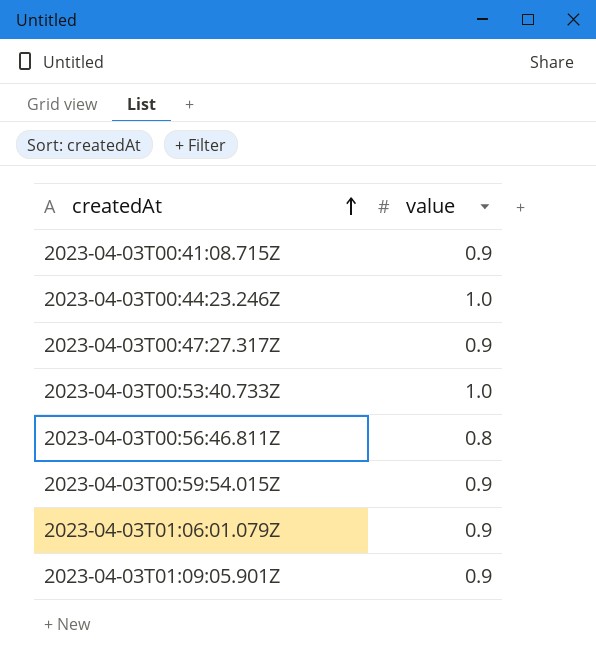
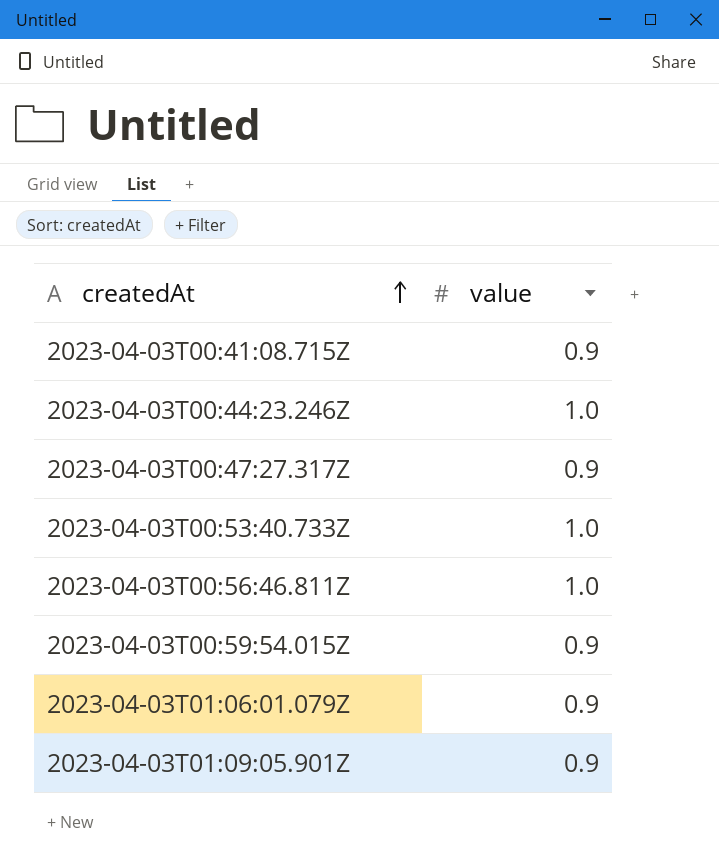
2023-04-03T00:56:46.811Z | value: 0.8 -> 1.0

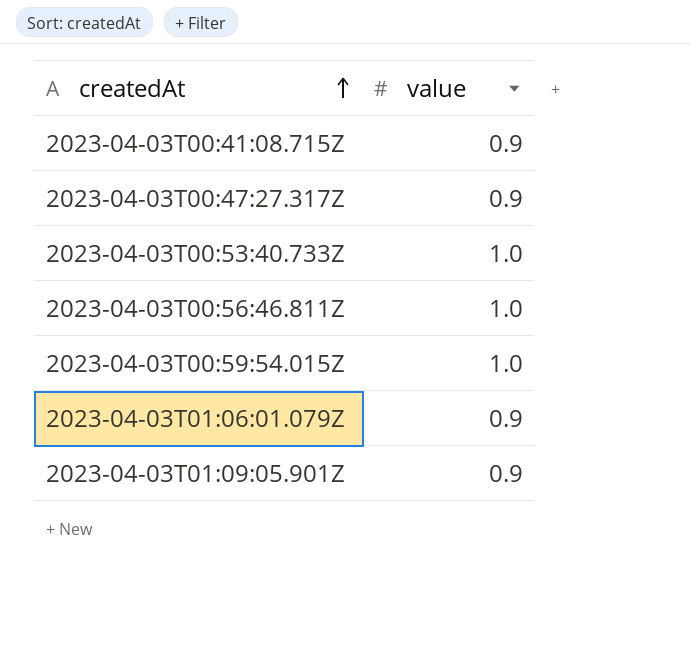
row 2023-04-03T00:44:23.246Z: 1.0 -> none
2023-04-03T00:59:54.015Z | value: 0.9 -> 1.0

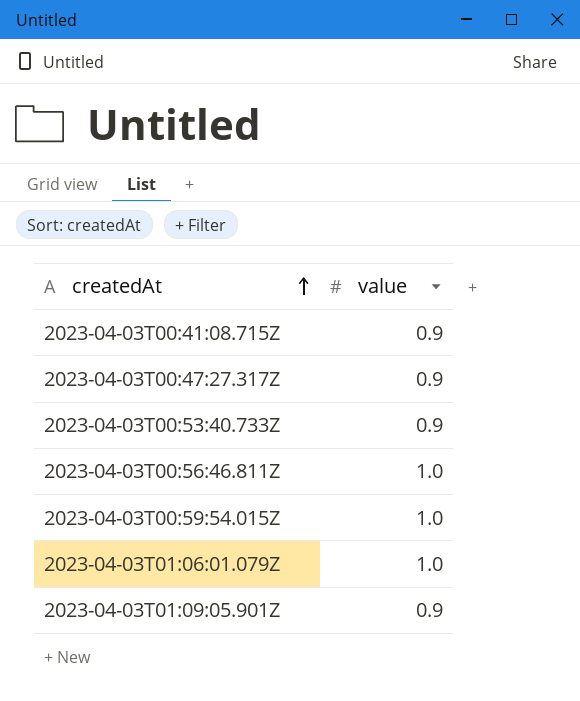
2023-04-03T00:53:40.733Z | value: 1.0 -> 0.9
2023-04-03T01:06:01.079Z | value: 0.9 -> 1.0

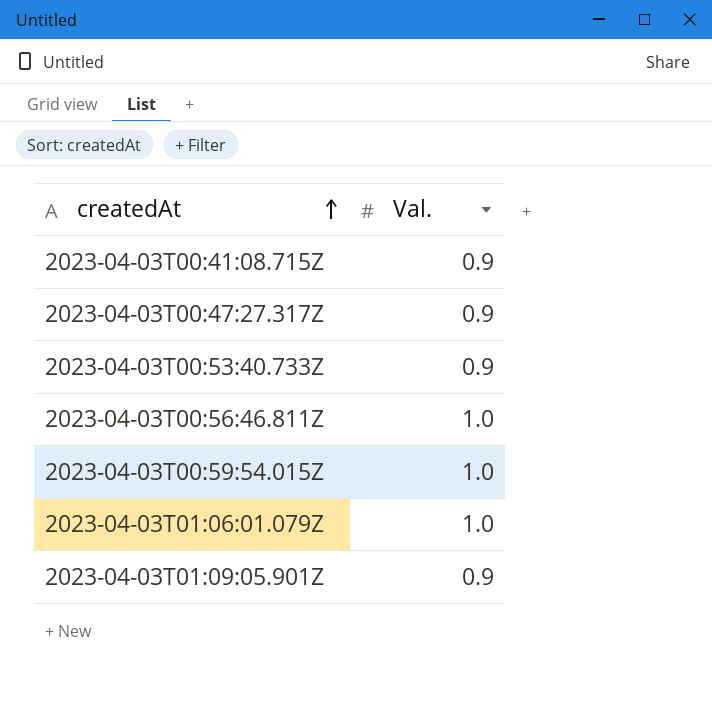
column name: value -> Val.

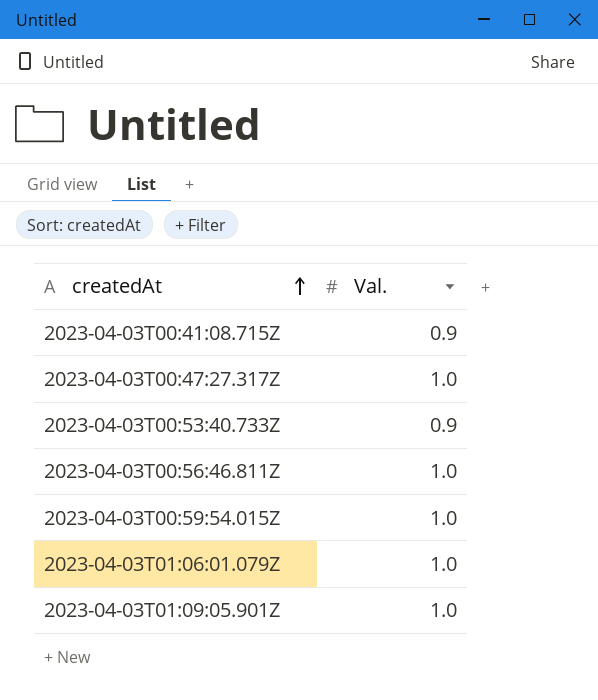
2023-04-03T00:47:27.317Z | Val.: 0.9 -> 1.0
2023-04-03T01:09:05.901Z | Val.: 0.9 -> 1.0

